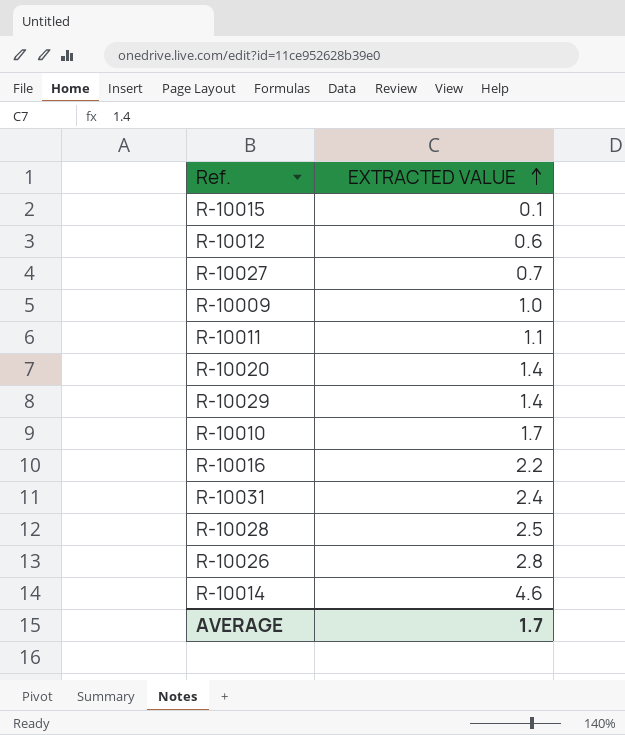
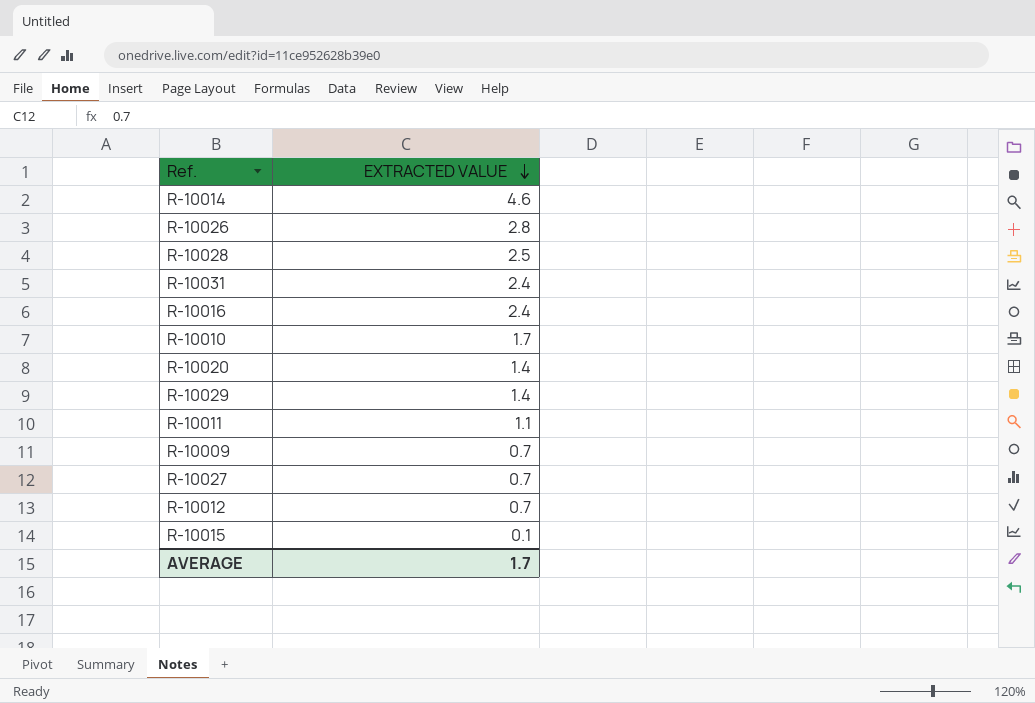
row order: EXTRACTED VALUE ascending -> EXTRACTED VALUE descending
R-10016 | EXTRACTED VALUE: 2.2 -> 2.4
R-10009 | EXTRACTED VALUE: 1.0 -> 0.7
R-10012 | EXTRACTED VALUE: 0.6 -> 0.7

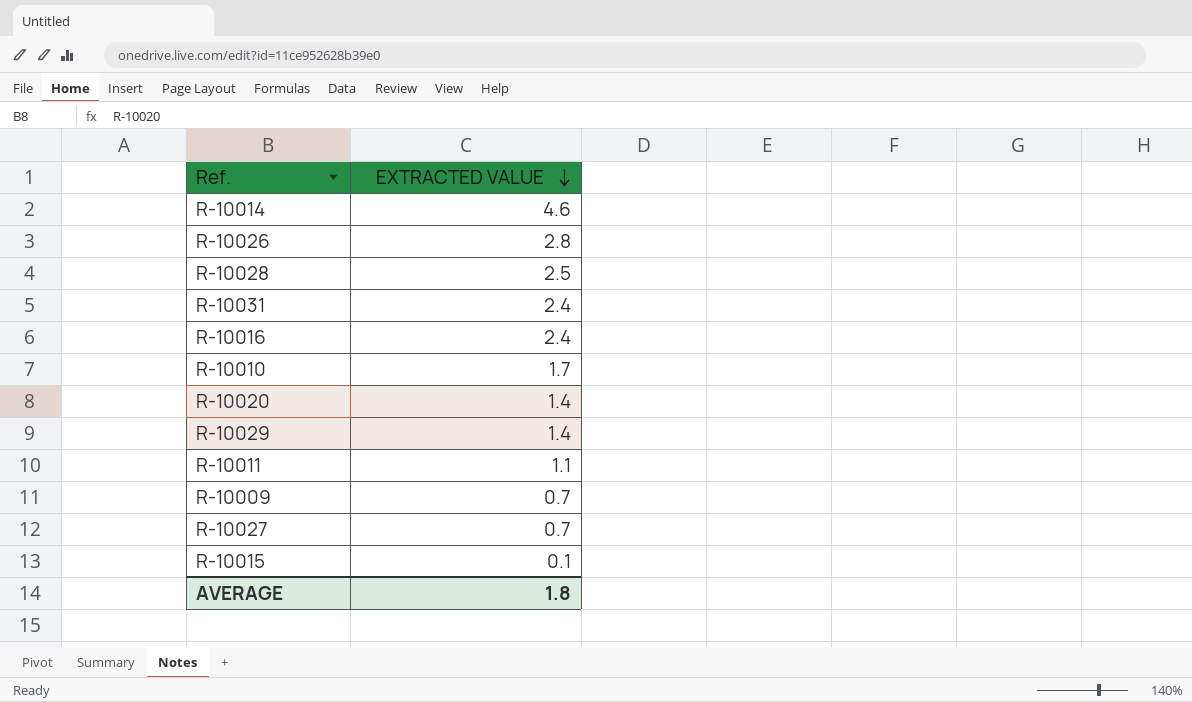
row R-10012: 0.7 -> none
AVERAGE | EXTRACTED VALUE: 1.7 -> 1.8

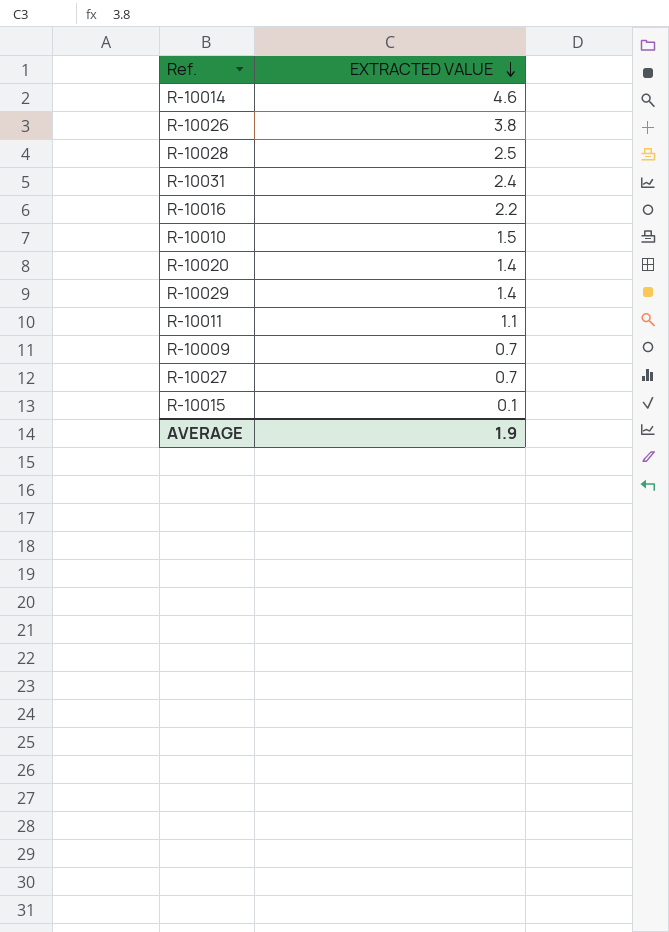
R-10026 | EXTRACTED VALUE: 2.8 -> 3.8
R-10016 | EXTRACTED VALUE: 2.4 -> 2.2
R-10010 | EXTRACTED VALUE: 1.7 -> 1.5
AVERAGE | EXTRACTED VALUE: 1.8 -> 1.9

